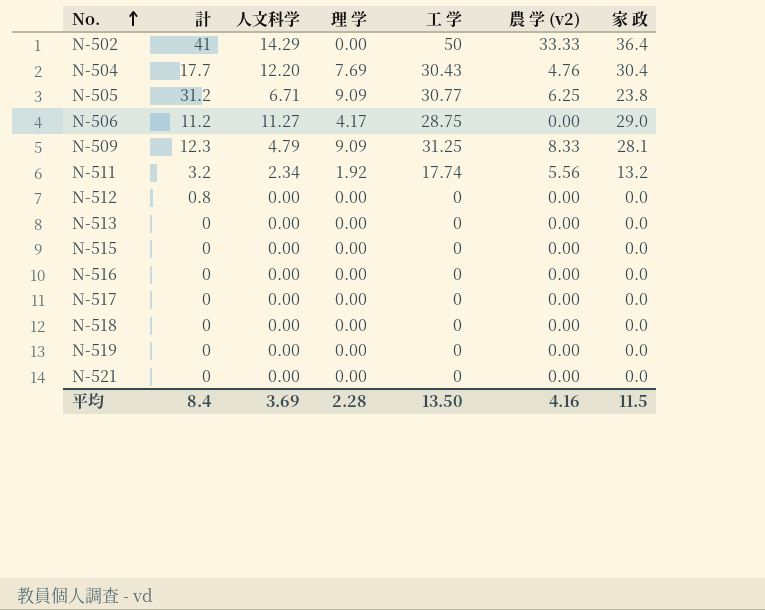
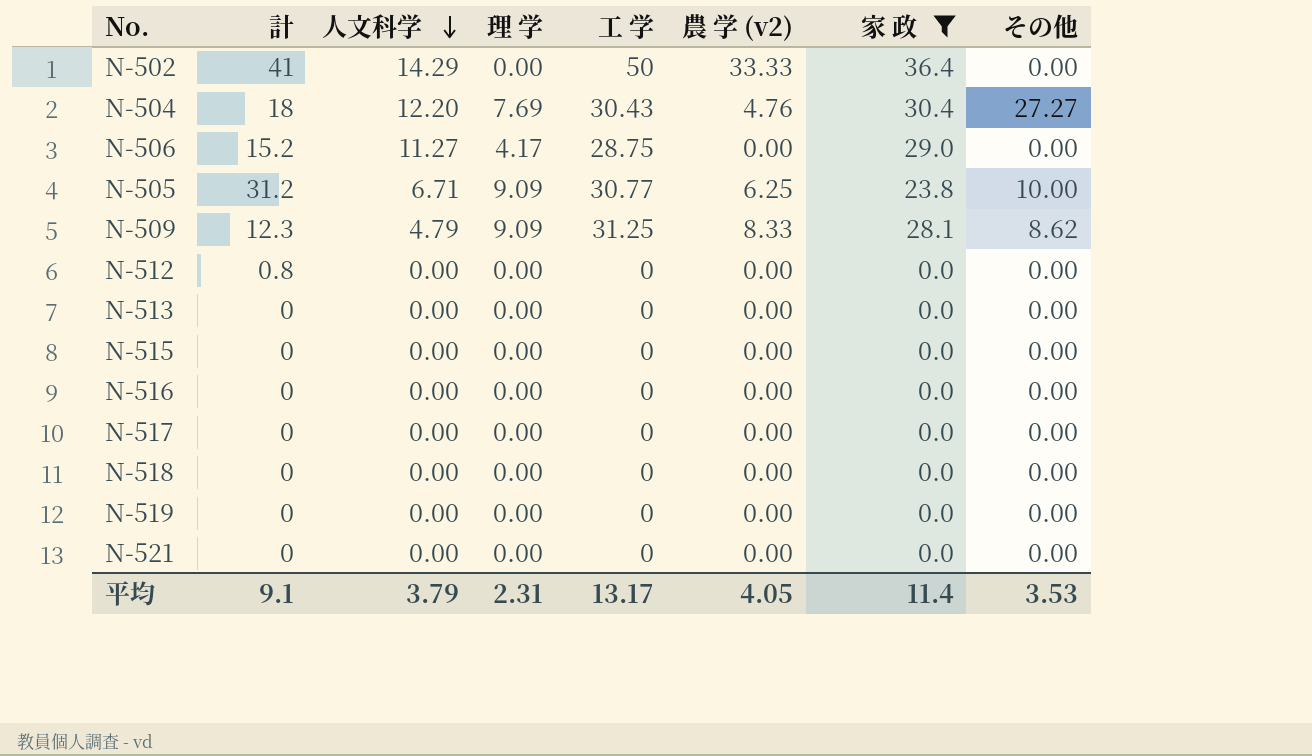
filter: none -> 家 政 != 13.2
row order: No. ascending -> 人文科学 descending
column その他 | position: none -> 8
N-504 | 計: 17.7 -> 18
N-506 | 計: 11.2 -> 15.2
平均 | 計: 8.4 -> 9.1
平均 | 人文科学: 3.69 -> 3.79
平均 | 理 学: 2.28 -> 2.31
平均 | 工 学: 13.50 -> 13.17
平均 | 農 学 (v2): 4.16 -> 4.05
平均 | 家 政: 11.5 -> 11.4

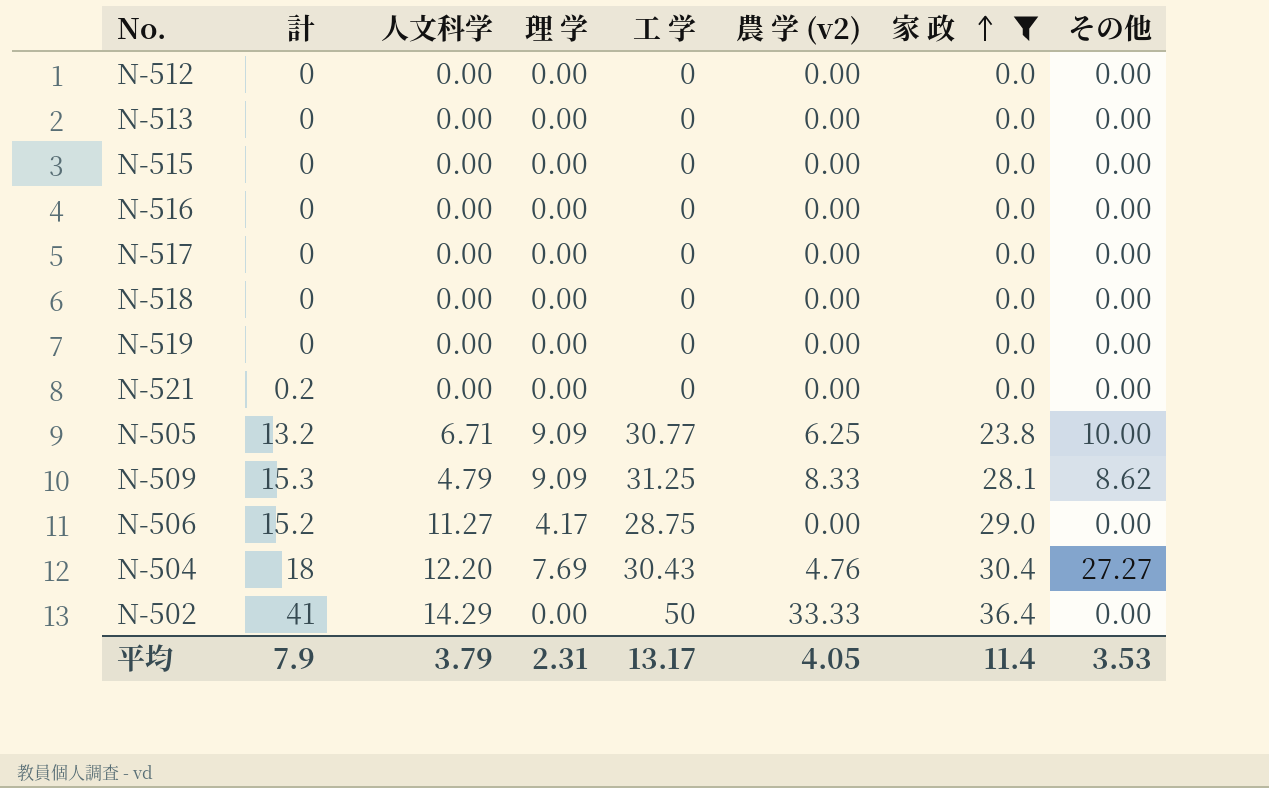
row order: 人文科学 descending -> 家 政 ascending
N-512 | 計: 0.8 -> 0
N-521 | 計: 0 -> 0.2
N-505 | 計: 31.2 -> 13.2
N-509 | 計: 12.3 -> 15.3
平均 | 計: 9.1 -> 7.9

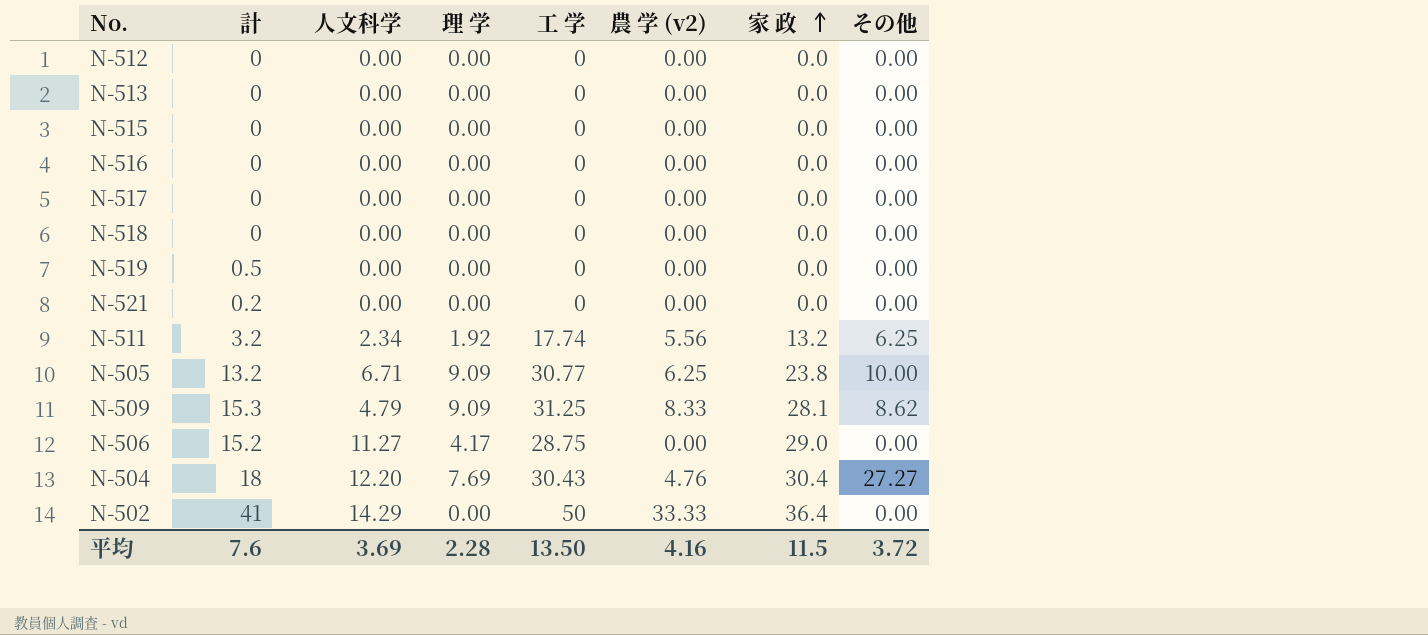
filter: 家 政 != 13.2 -> none
N-519 | 計: 0 -> 0.5
平均 | 計: 7.9 -> 7.6
平均 | 人文科学: 3.79 -> 3.69
平均 | 理 学: 2.31 -> 2.28
平均 | 工 学: 13.17 -> 13.50
平均 | 農 学 (v2): 4.05 -> 4.16
平均 | 家 政: 11.4 -> 11.5
平均 | その他: 3.53 -> 3.72

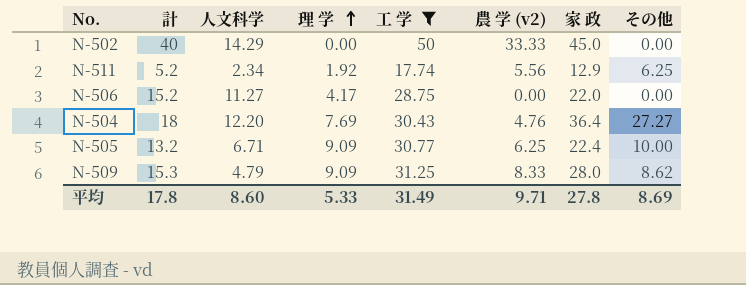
filter: none -> 工 学 != 0
row order: 家 政 ascending -> 理 学 ascending
N-502 | 計: 41 -> 40
N-502 | 家 政: 36.4 -> 45.0
N-511 | 計: 3.2 -> 5.2
N-511 | 家 政: 13.2 -> 12.9
N-506 | 家 政: 29.0 -> 22.0
N-504 | 家 政: 30.4 -> 36.4
N-505 | 家 政: 23.8 -> 22.4
N-509 | 家 政: 28.1 -> 28.0
平均 | 計: 7.6 -> 17.8
平均 | 人文科学: 3.69 -> 8.60
平均 | 理 学: 2.28 -> 5.33
平均 | 工 学: 13.50 -> 31.49
平均 | 農 学 (v2): 4.16 -> 9.71
平均 | 家 政: 11.5 -> 27.8
平均 | その他: 3.72 -> 8.69

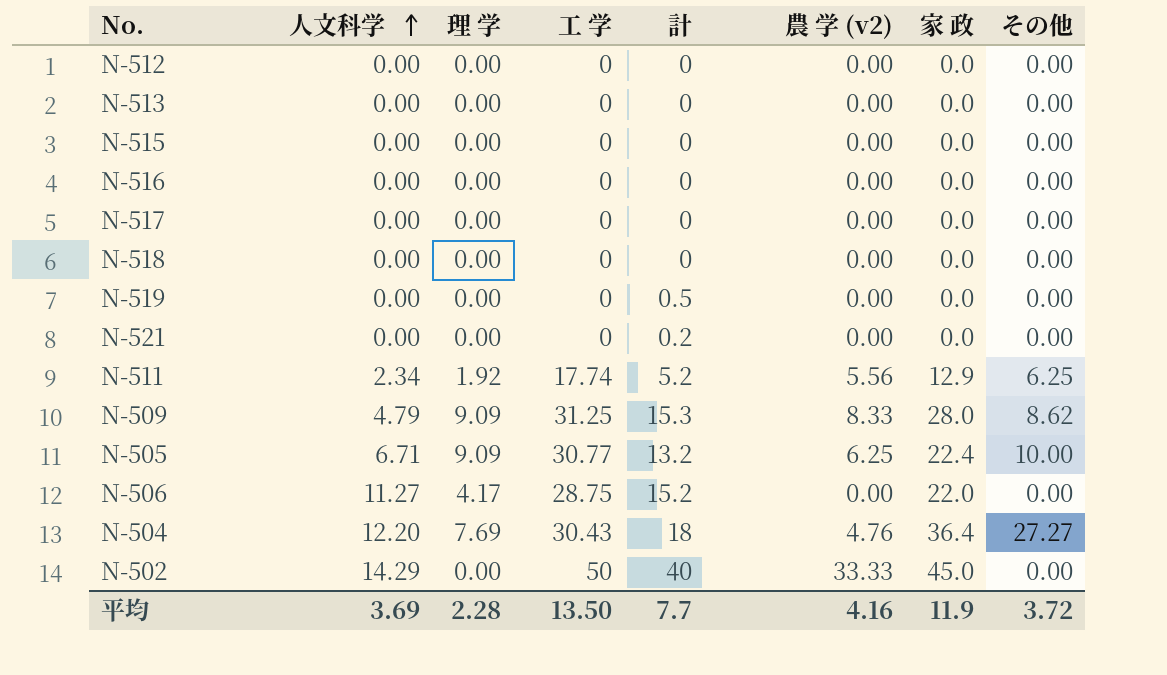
filter: 工 学 != 0 -> none
row order: 理 学 ascending -> 人文科学 ascending
column 計 | position: 2 -> 5
平均 | 人文科学: 8.60 -> 3.69
平均 | 理 学: 5.33 -> 2.28
平均 | 工 学: 31.49 -> 13.50
平均 | 計: 17.8 -> 7.7
平均 | 農 学 (v2): 9.71 -> 4.16
平均 | 家 政: 27.8 -> 11.9
平均 | その他: 8.69 -> 3.72

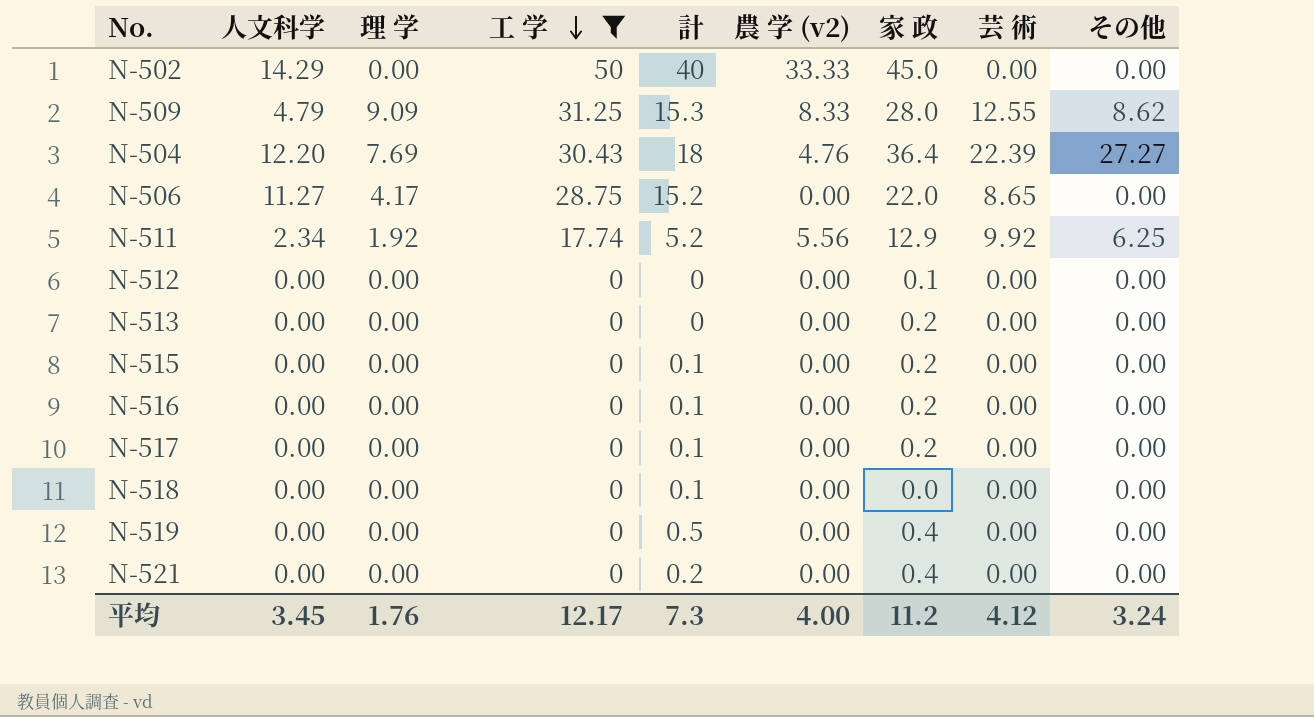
filter: none -> 工 学 != 30.77
row order: 人文科学 ascending -> 工 学 descending
column 芸 術 | position: none -> 8
N-512 | 家 政: 0.0 -> 0.1
N-513 | 家 政: 0.0 -> 0.2
N-515 | 計: 0 -> 0.1
N-515 | 家 政: 0.0 -> 0.2
N-516 | 計: 0 -> 0.1
N-516 | 家 政: 0.0 -> 0.2
N-517 | 計: 0 -> 0.1
N-517 | 家 政: 0.0 -> 0.2
N-518 | 計: 0 -> 0.1
N-519 | 家 政: 0.0 -> 0.4
N-521 | 家 政: 0.0 -> 0.4
平均 | 人文科学: 3.69 -> 3.45
平均 | 理 学: 2.28 -> 1.76
平均 | 工 学: 13.50 -> 12.17
平均 | 計: 7.7 -> 7.3
平均 | 農 学 (v2): 4.16 -> 4.00
平均 | 家 政: 11.9 -> 11.2
平均 | その他: 3.72 -> 3.24

